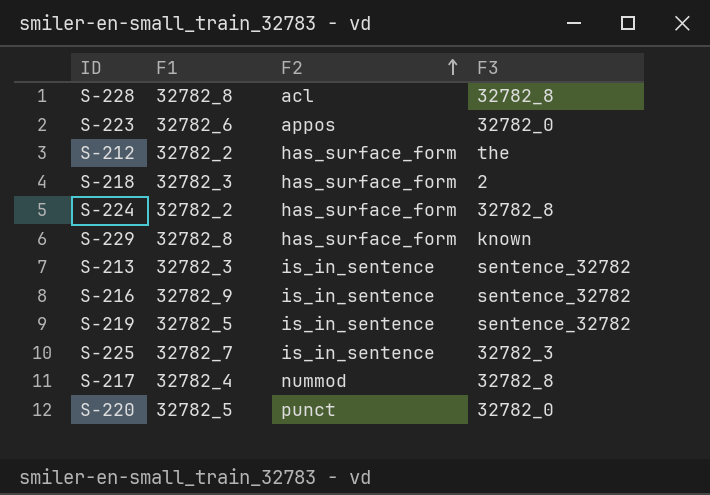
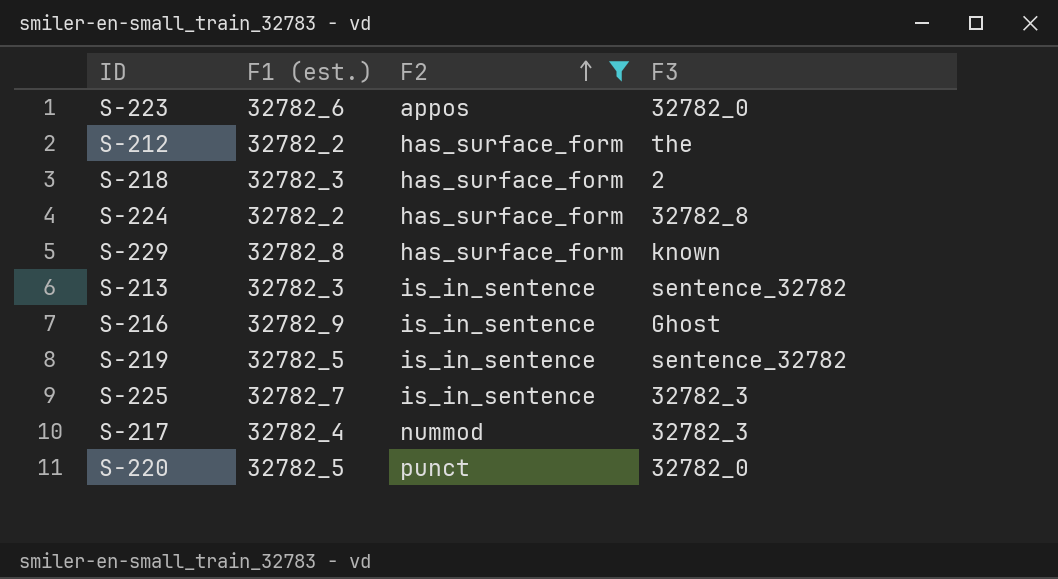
filter: none -> F2 != acl
column name: F1 -> F1 (est.)
S-216 | F3: sentence_32782 -> Ghost
S-217 | F3: 32782_8 -> 32782_3

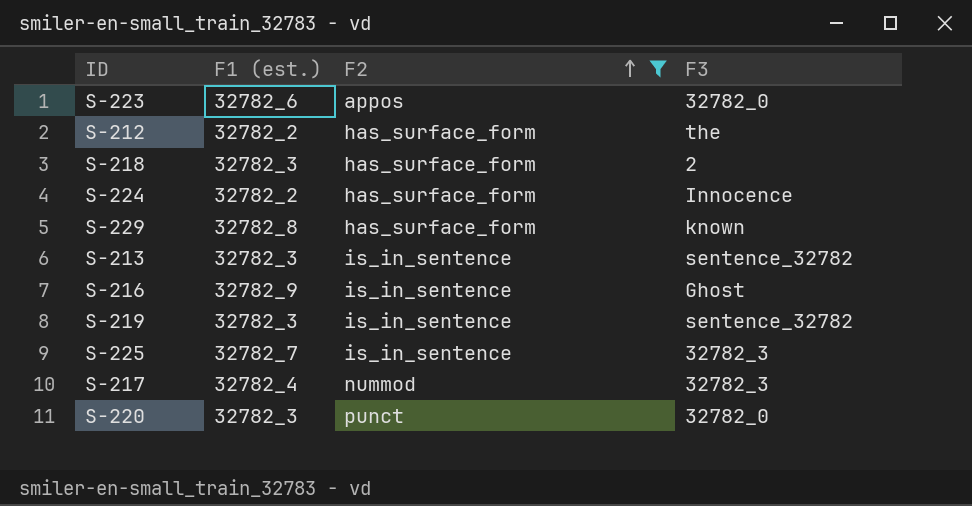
S-224 | F3: 32782_8 -> Innocence
S-219 | F1 (est.): 32782_5 -> 32782_3
S-220 | F1 (est.): 32782_5 -> 32782_3

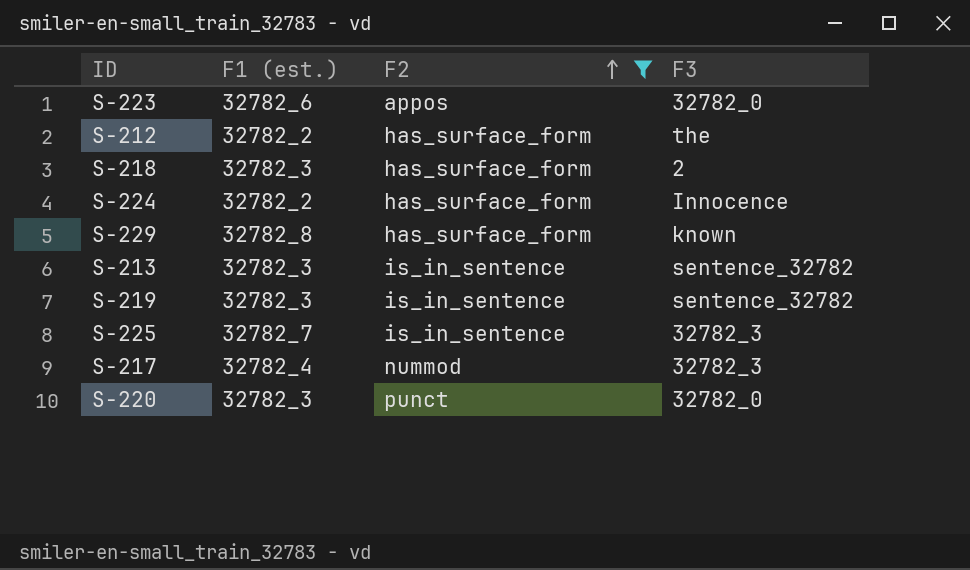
row S-216: 32782_9 | is_in_sentence | Ghost -> none

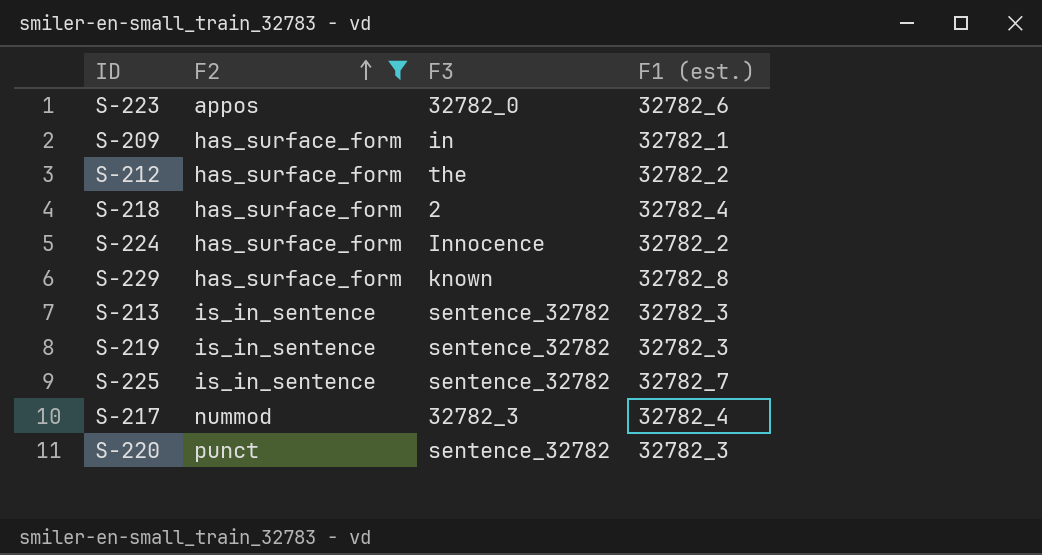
column F1 (est.) | position: 2 -> 4
row S-209: none -> has_surface_form | in | 32782_1
S-218 | F1 (est.): 32782_3 -> 32782_4
S-225 | F3: 32782_3 -> sentence_32782
S-220 | F3: 32782_0 -> sentence_32782

